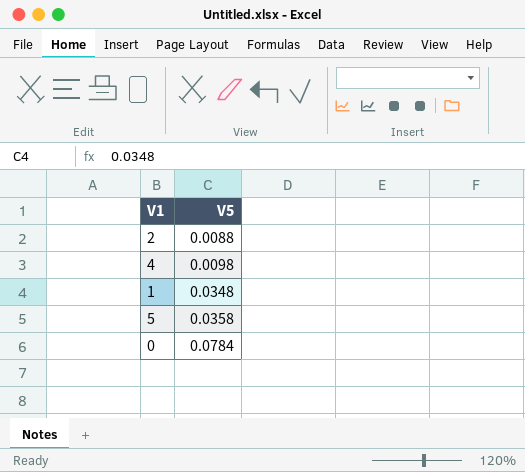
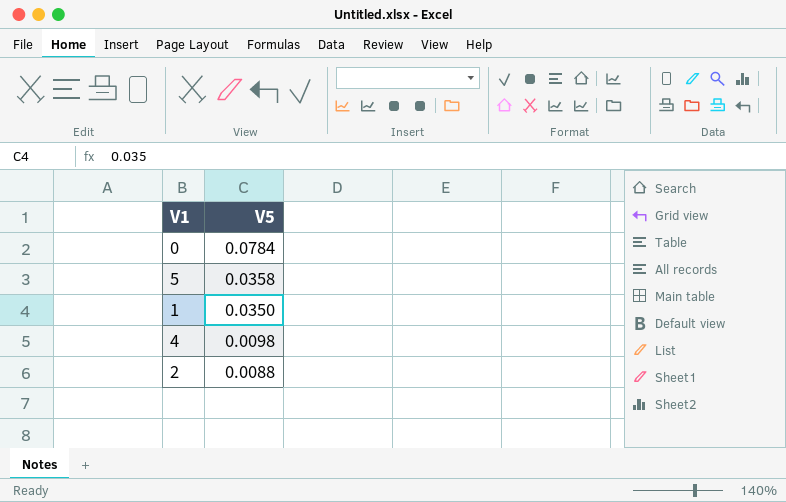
row order: V5 ascending -> V5 descending
1 | V5: 0.0348 -> 0.0350

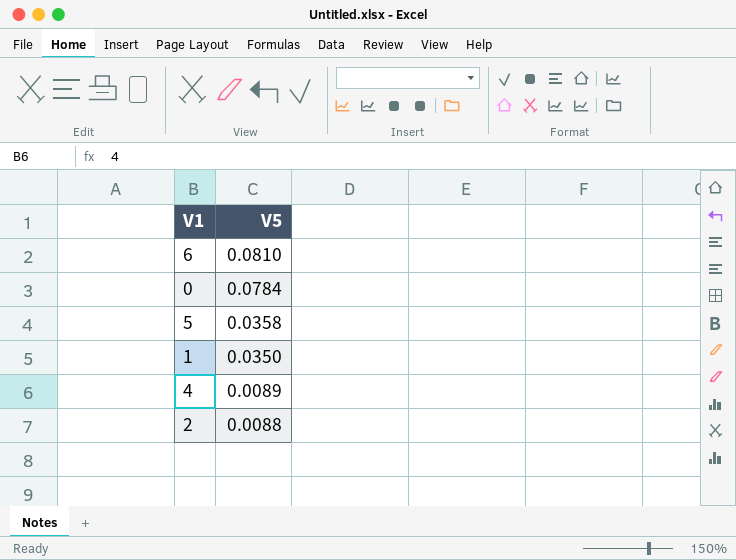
row 6: none -> 0.0810
4 | V5: 0.0098 -> 0.0089

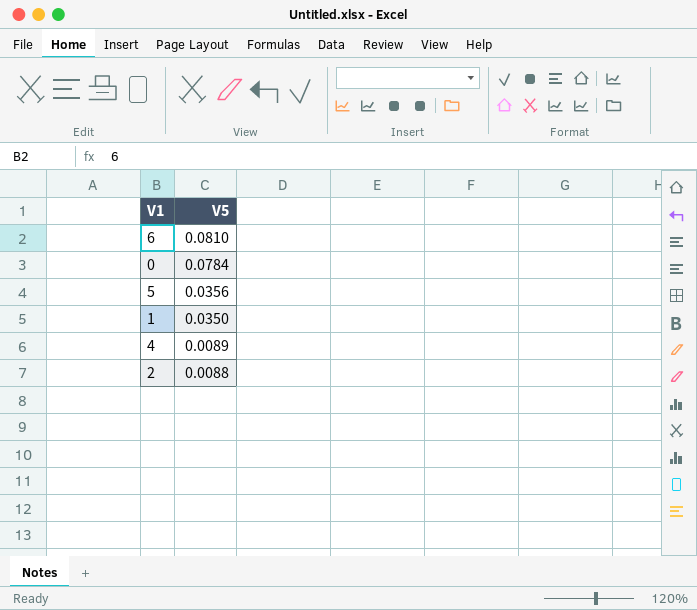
5 | V5: 0.0358 -> 0.0356

